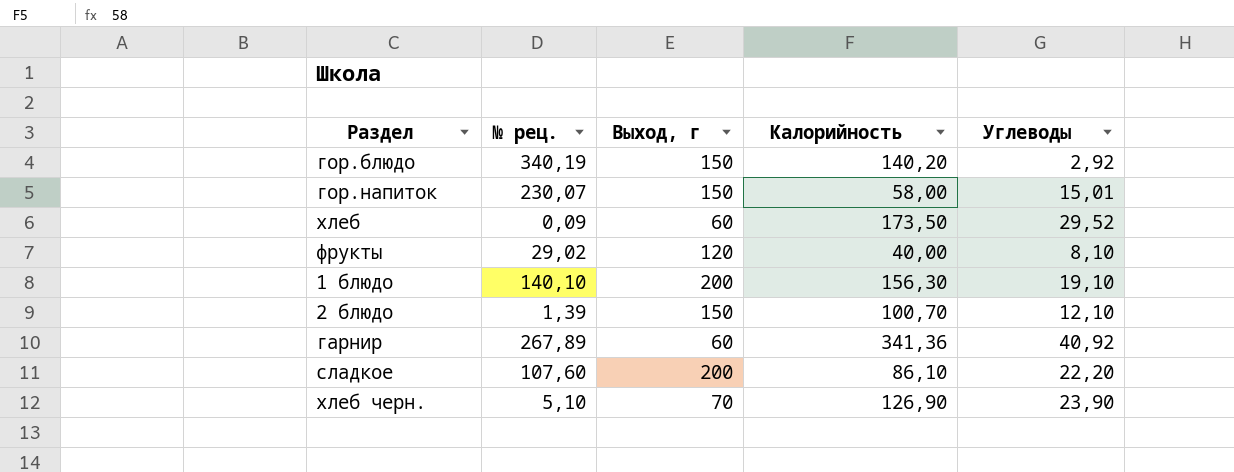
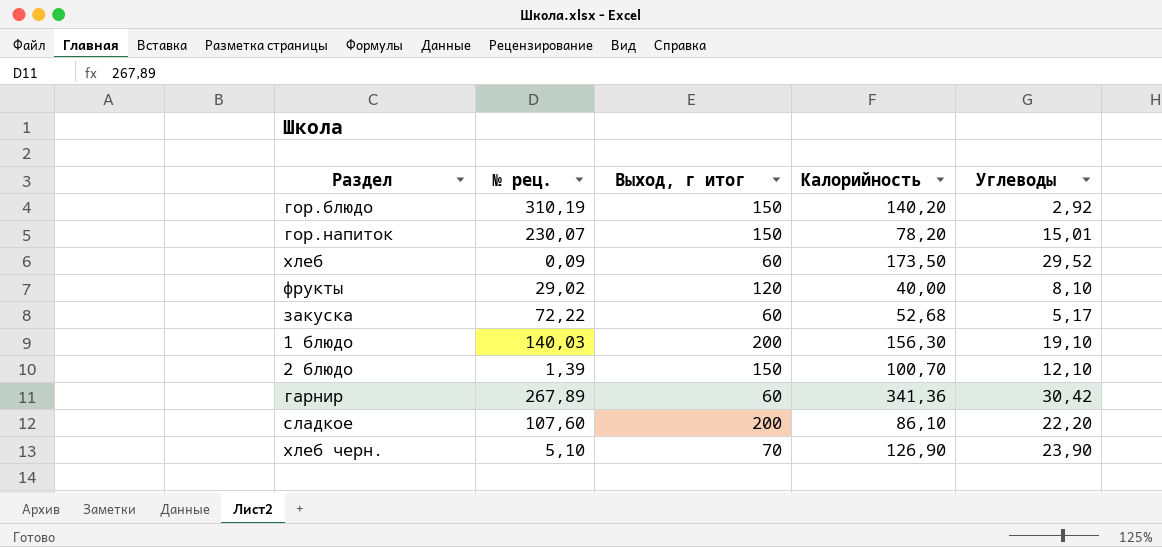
column name: Выход, г -> Выход, г итог
гор.блюдо | № рец.: 340,19 -> 310,19
гор.напиток | Калорийность: 58,00 -> 78,20
row закуска: none -> 72,22 | 60 | 52,68 | 5,17
1 блюдо | № рец.: 140,10 -> 140,03
гарнир | Углеводы: 40,92 -> 30,42

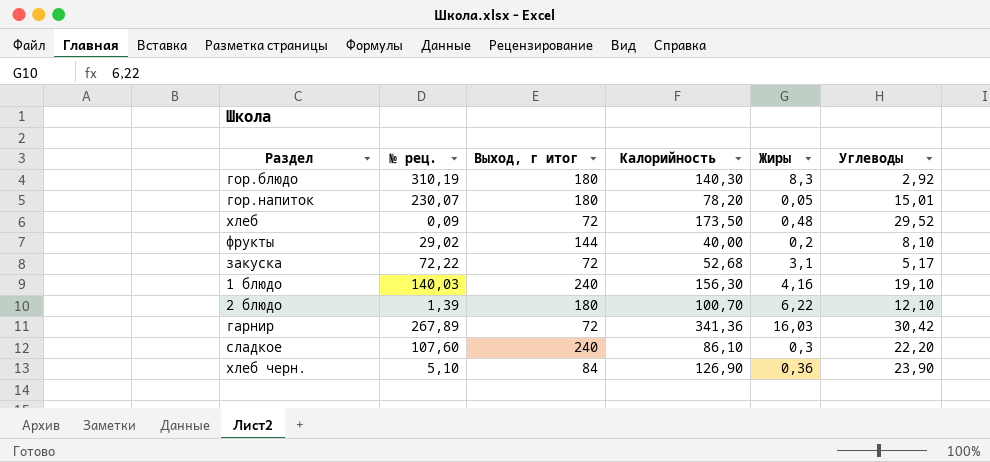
column Жиры | position: none -> 5
гор.блюдо | Выход, г итог: 150 -> 180
гор.блюдо | Калорийность: 140,20 -> 140,30
гор.напиток | Выход, г итог: 150 -> 180
хлеб | Выход, г итог: 60 -> 72
фрукты | Выход, г итог: 120 -> 144
закуска | Выход, г итог: 60 -> 72
1 блюдо | Выход, г итог: 200 -> 240
2 блюдо | Выход, г итог: 150 -> 180
гарнир | Выход, г итог: 60 -> 72
сладкое | Выход, г итог: 200 -> 240
хлеб черн. | Выход, г итог: 70 -> 84

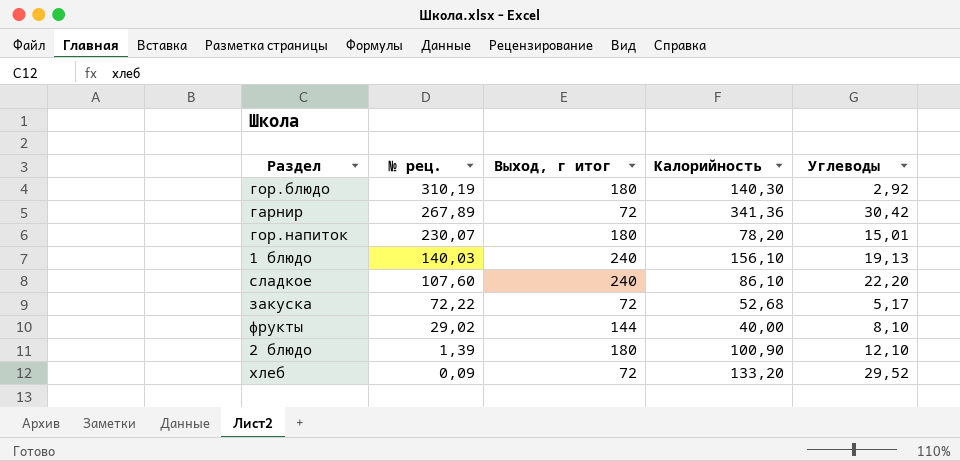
row order: none -> № рец. descending
column Жиры | position: 5 -> none
row хлеб черн.: 5,10 | 84 | 126,90 | 0,36 | 23,90 -> none
1 блюдо | Калорийность: 156,30 -> 156,10
1 блюдо | Углеводы: 19,10 -> 19,13
2 блюдо | Калорийность: 100,70 -> 100,90
хлеб | Калорийность: 173,50 -> 133,20

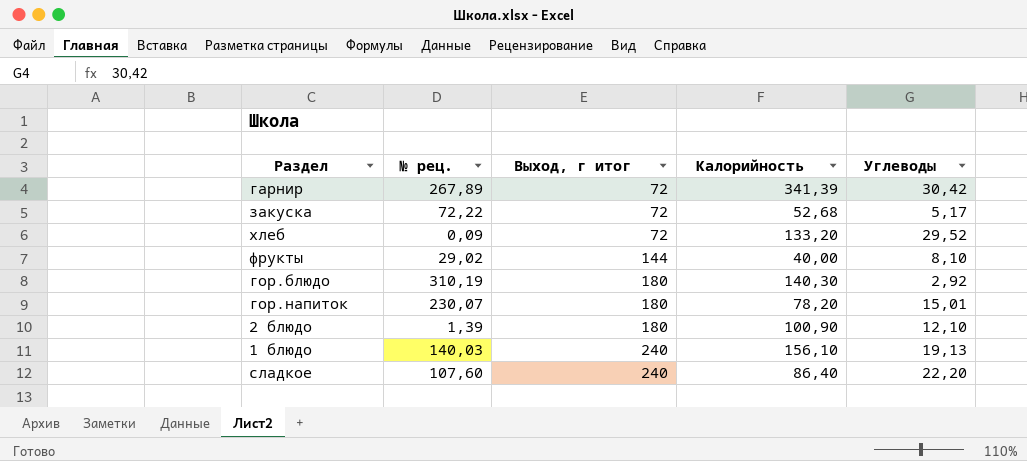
row order: № рец. descending -> Выход, г итог ascending
гарнир | Калорийность: 341,36 -> 341,39
сладкое | Калорийность: 86,10 -> 86,40

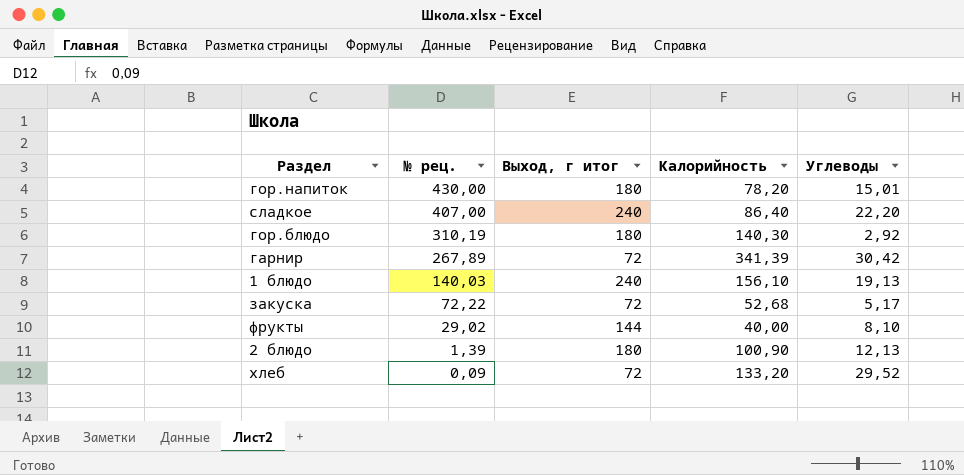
row order: Выход, г итог ascending -> № рец. descending
гор.напиток | № рец.: 230,07 -> 430,00
сладкое | № рец.: 107,60 -> 407,00
2 блюдо | Углеводы: 12,10 -> 12,13

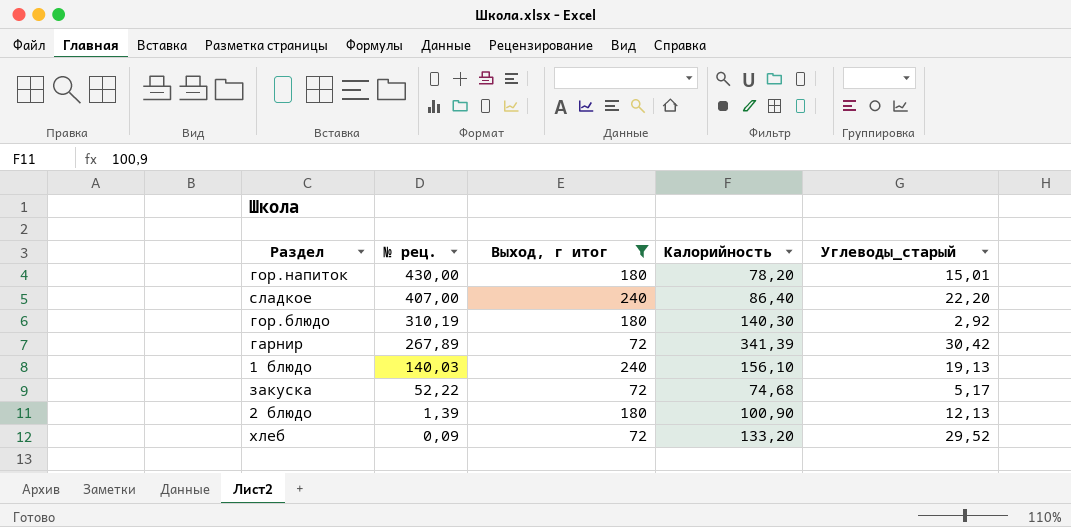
filter: none -> Выход, г итог != 144
column name: Углеводы -> Углеводы_старый
закуска | № рец.: 72,22 -> 52,22
закуска | Калорийность: 52,68 -> 74,68

